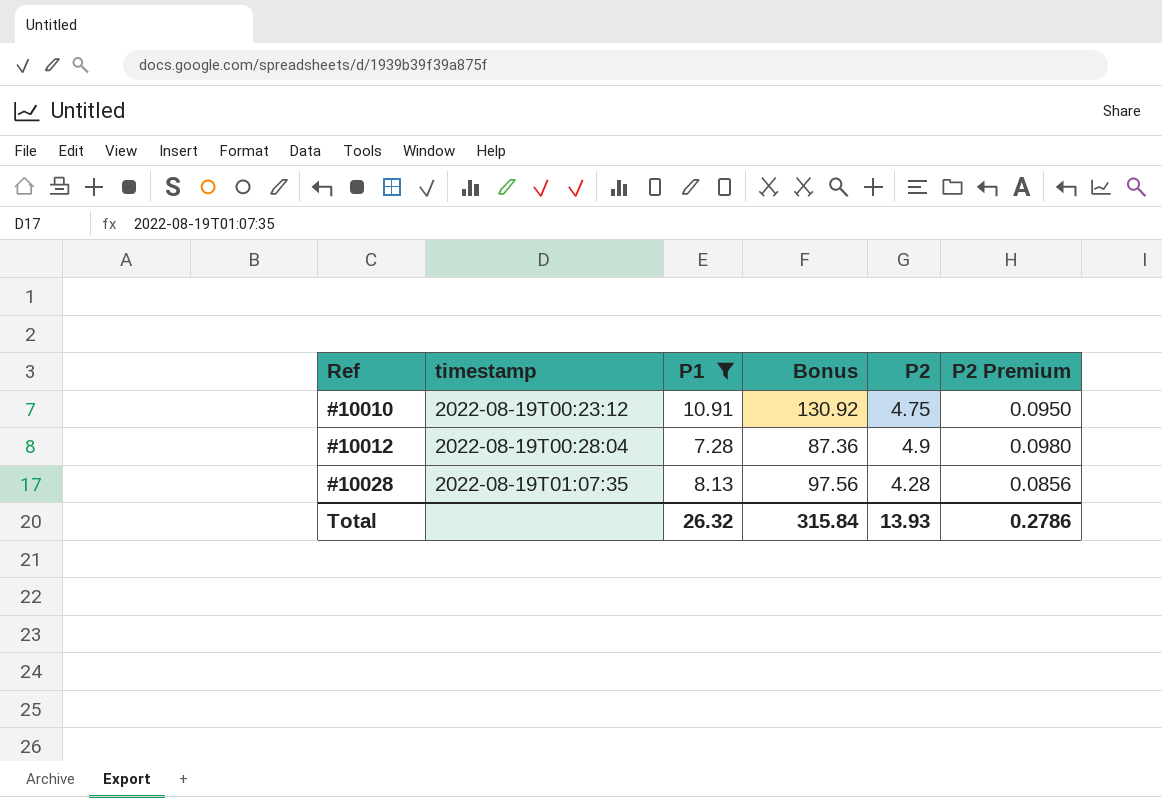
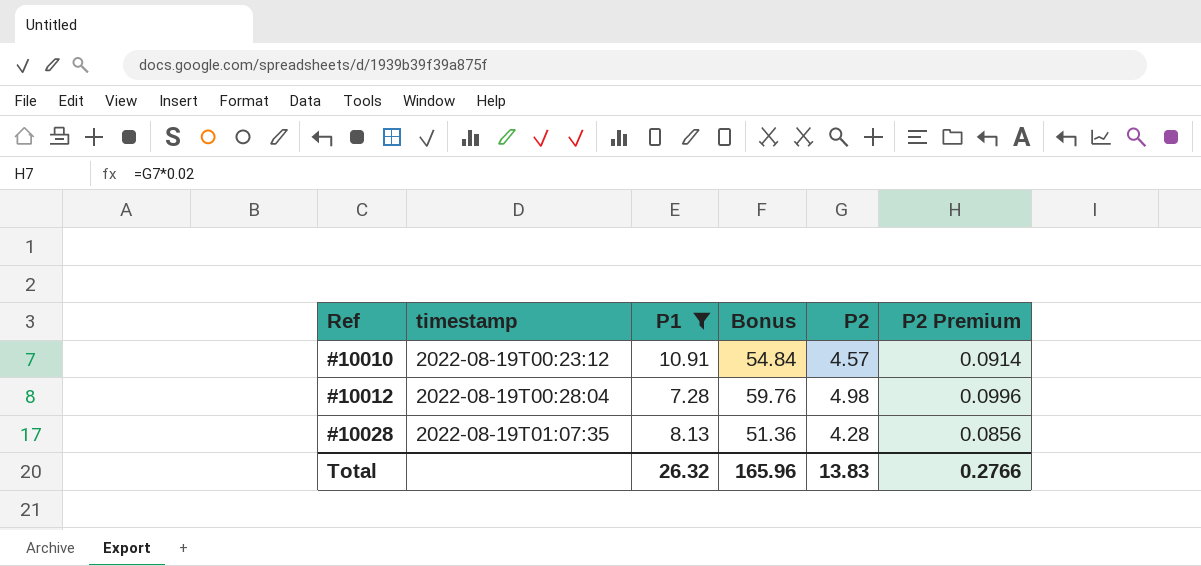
column Bonus | formula: [P1] * 12 -> [P2] * 12
#10010 | P2: 4.75 -> 4.57
#10010 | P2 Premium: 0.0950 -> 0.0914
#10012 | P2: 4.9 -> 4.98
#10012 | P2 Premium: 0.0980 -> 0.0996
Total | Bonus: 315.84 -> 165.96
Total | P2: 13.93 -> 13.83
Total | P2 Premium: 0.2786 -> 0.2766

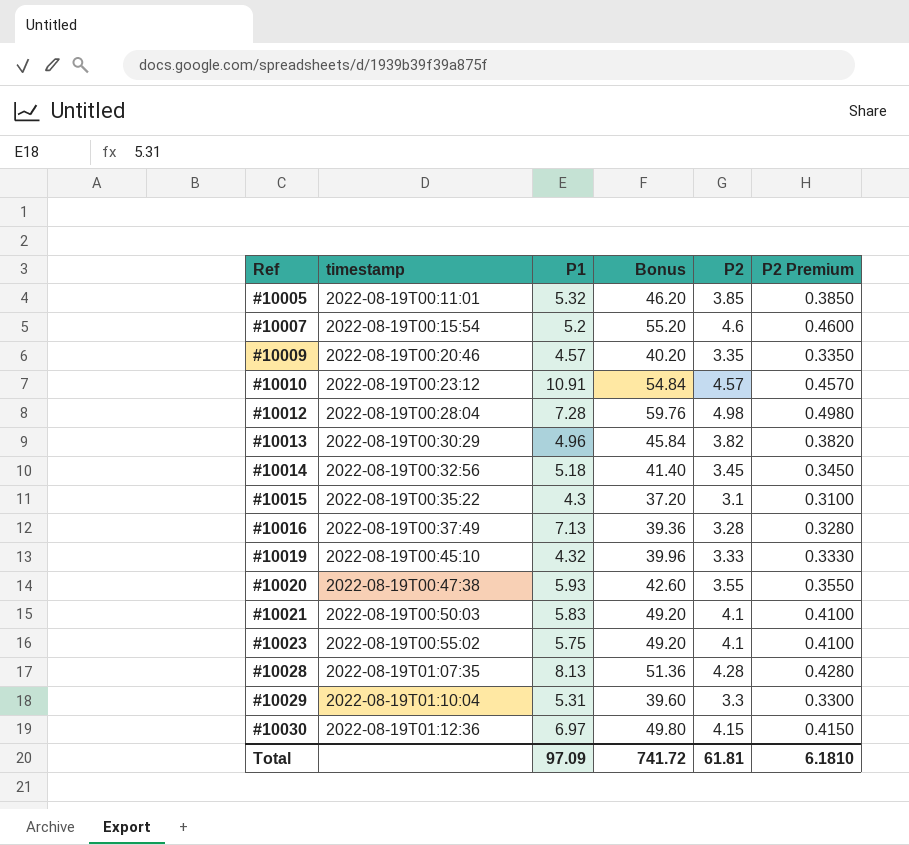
filter: P1 >= 7.28 -> none
column P2 Premium | formula: [P2] * 0.02 -> [P2] * 0.1
Total | P1: 26.32 -> 97.09
Total | Bonus: 165.96 -> 741.72
Total | P2: 13.83 -> 61.81
Total | P2 Premium: 0.2766 -> 6.1810

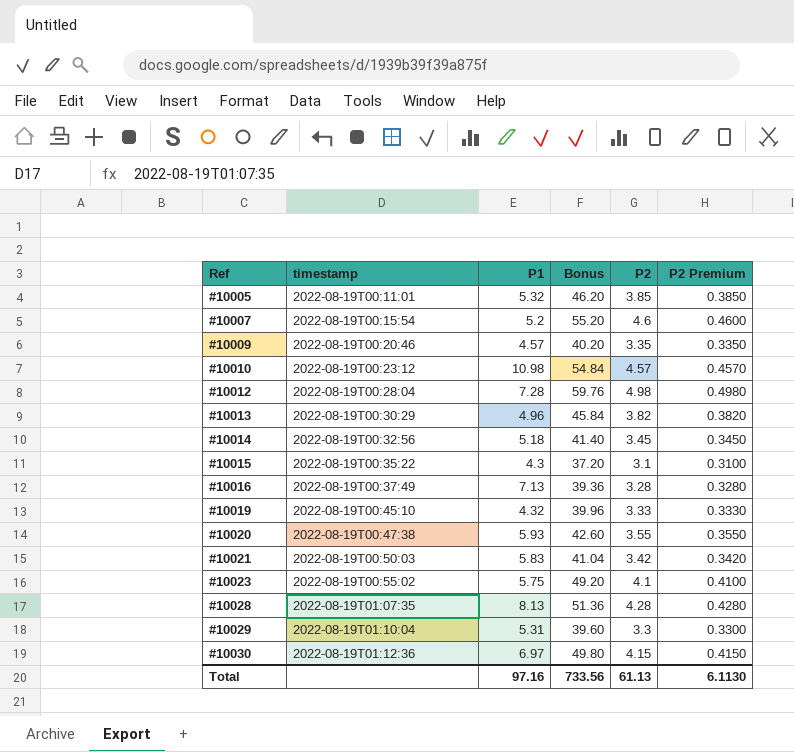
#10010 | P1: 10.91 -> 10.98
#10021 | Bonus: 49.20 -> 41.04
#10021 | P2: 4.1 -> 3.42
#10021 | P2 Premium: 0.4100 -> 0.3420
Total | P1: 97.09 -> 97.16
Total | Bonus: 741.72 -> 733.56
Total | P2: 61.81 -> 61.13
Total | P2 Premium: 6.1810 -> 6.1130

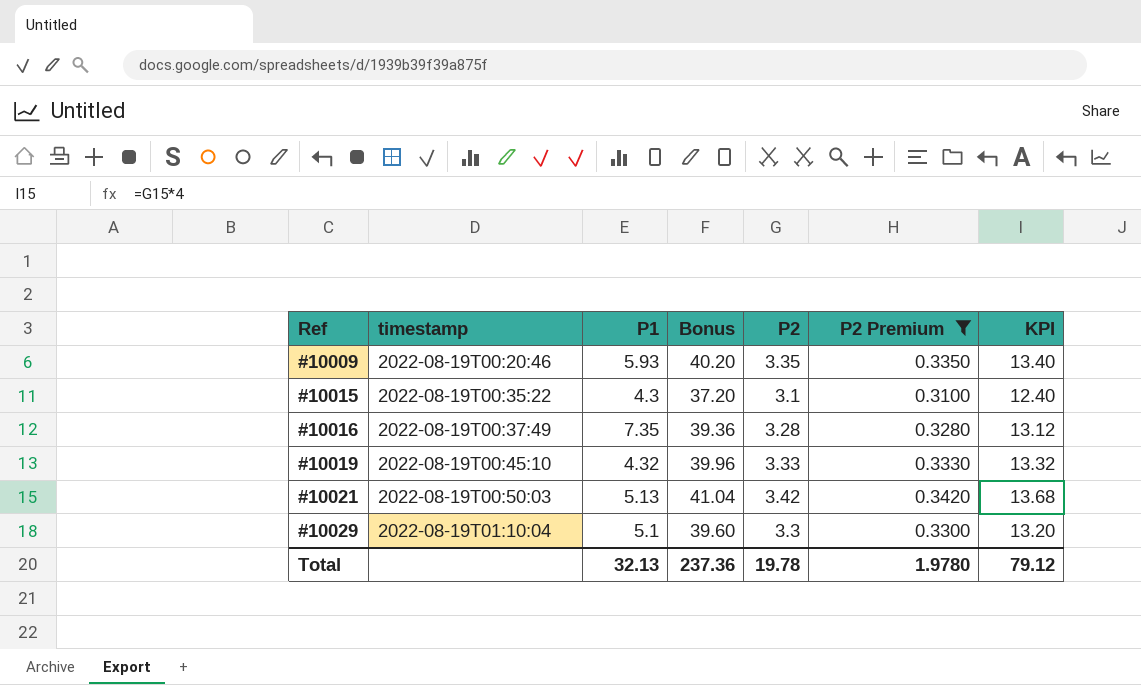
filter: none -> P2 Premium <= 0.3420
column KPI | formula: none -> [P2] * 4
#10009 | P1: 4.57 -> 5.93
#10016 | P1: 7.13 -> 7.35
#10021 | P1: 5.83 -> 5.13
#10029 | P1: 5.31 -> 5.1
Total | P1: 97.16 -> 32.13
Total | Bonus: 733.56 -> 237.36
Total | P2: 61.13 -> 19.78
Total | P2 Premium: 6.1130 -> 1.9780

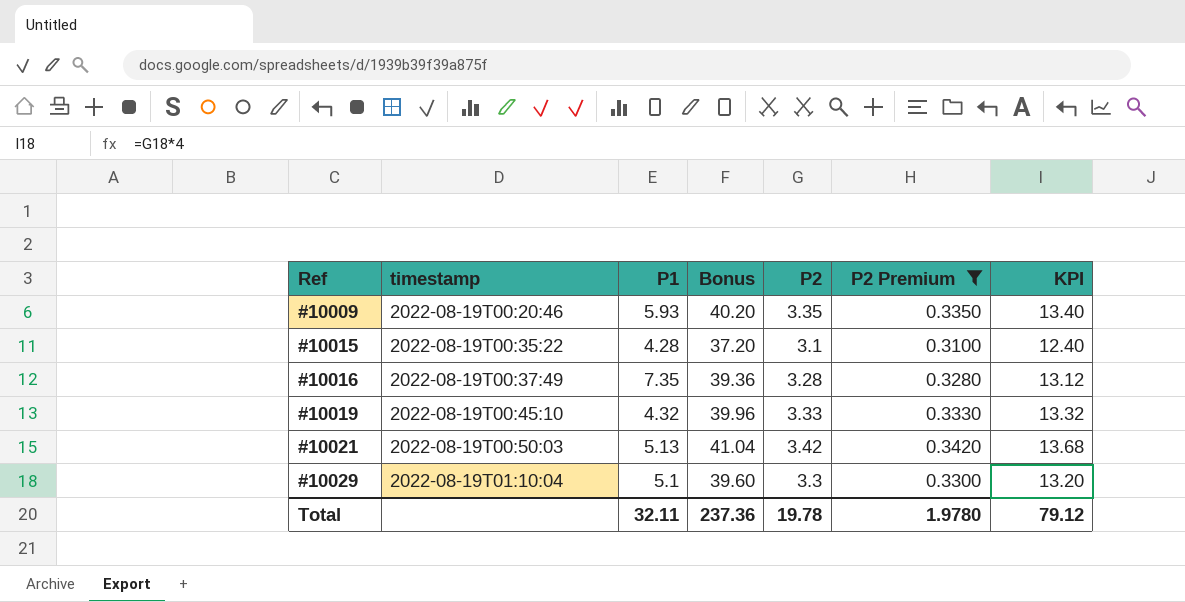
#10015 | P1: 4.3 -> 4.28
Total | P1: 32.13 -> 32.11

